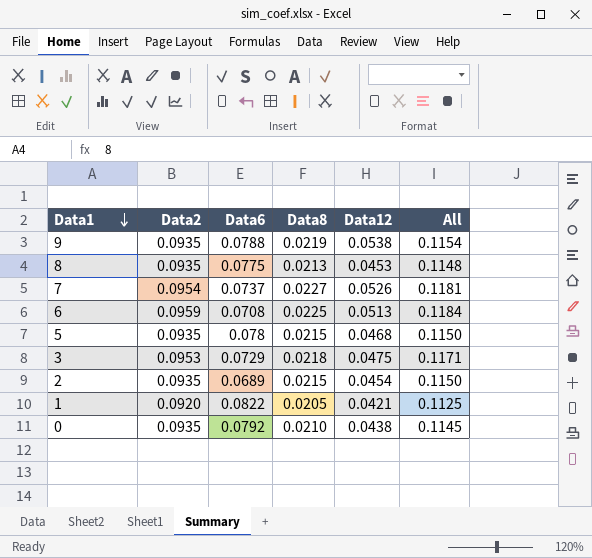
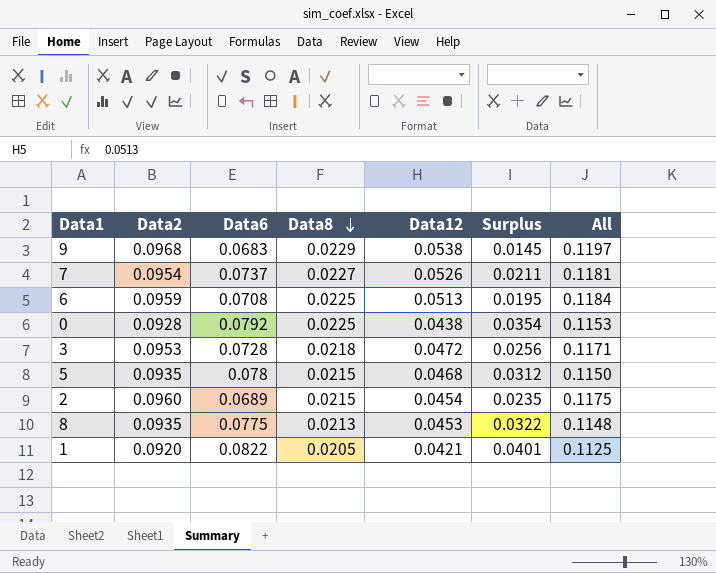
row order: Data1 descending -> Data8 descending
column Surplus | formula: none -> [Data6] - [Data12]
9 | Data2: 0.0935 -> 0.0968
9 | Data6: 0.0788 -> 0.0683
9 | Data8: 0.0219 -> 0.0229
9 | All: 0.1154 -> 0.1197
0 | Data2: 0.0935 -> 0.0928
0 | Data8: 0.0210 -> 0.0225
0 | All: 0.1145 -> 0.1153
3 | Data6: 0.0729 -> 0.0728
3 | Data12: 0.0475 -> 0.0472
2 | Data2: 0.0935 -> 0.0960
2 | All: 0.1150 -> 0.1175

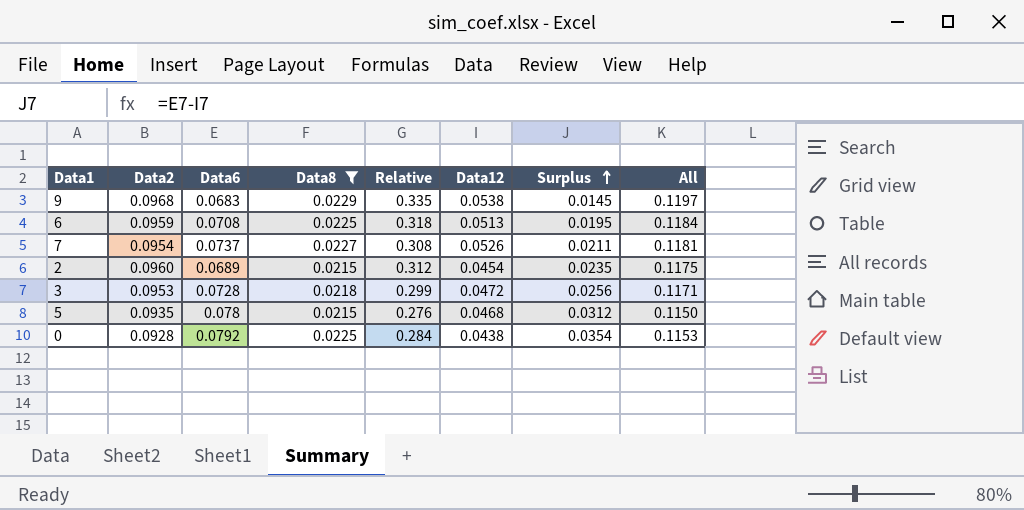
filter: none -> Data8 >= 0.0215
row order: Data8 descending -> Surplus ascending
column Relative | formula: none -> [Data8] / [Data6]

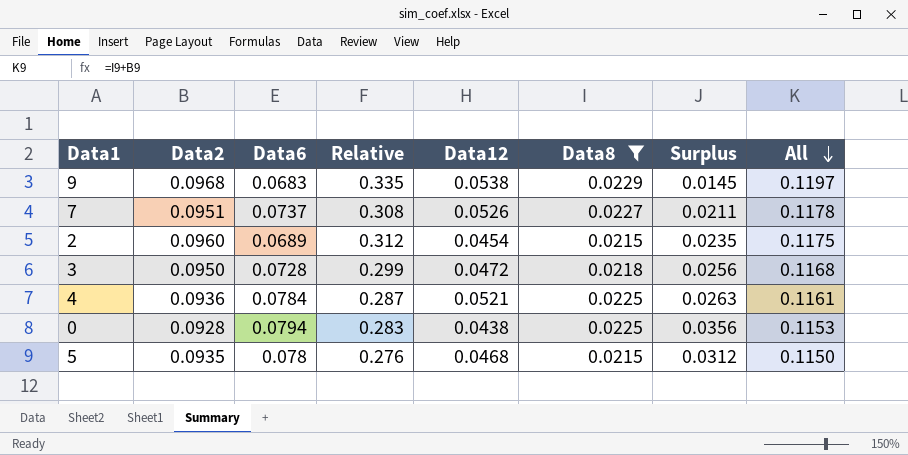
row order: Surplus ascending -> All descending
column Data8 | position: 4 -> 6
row 6: 0.0959 | 0.0708 | 0.0225 | 0.318 | 0.0513 | 0.0195 | 0.1184 -> none
7 | Data2: 0.0954 -> 0.0951
7 | All: 0.1181 -> 0.1178
3 | Data2: 0.0953 -> 0.0950
3 | All: 0.1171 -> 0.1168
row 4: none -> 0.0936 | 0.0784 | 0.287 | 0.0521 | 0.0225 | 0.0263 | 0.1161
0 | Data6: 0.0792 -> 0.0794
0 | Relative: 0.284 -> 0.283
0 | Surplus: 0.0354 -> 0.0356

